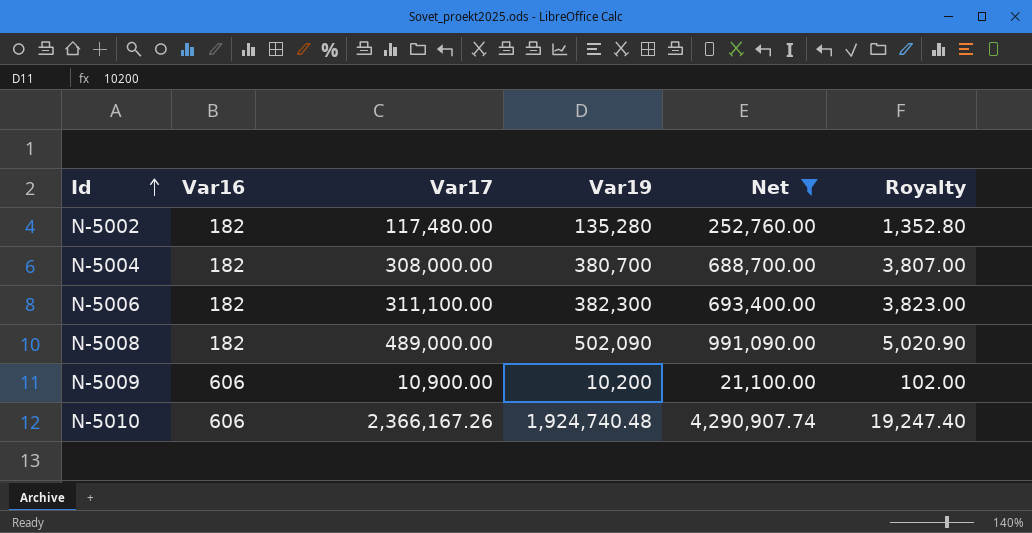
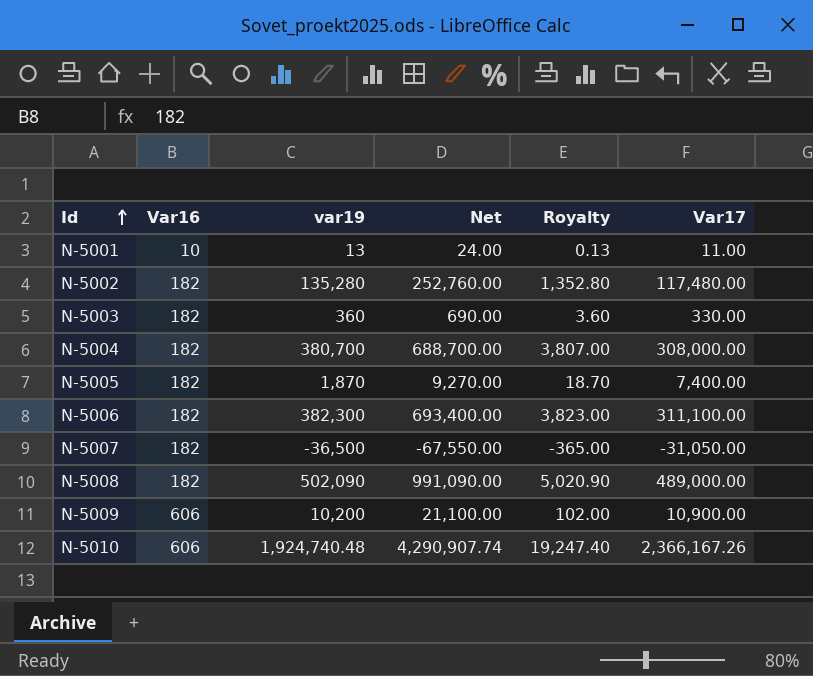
filter: Net >= 21,100.00 -> none
column name: Var19 -> var19
column Var17 | position: 3 -> 6

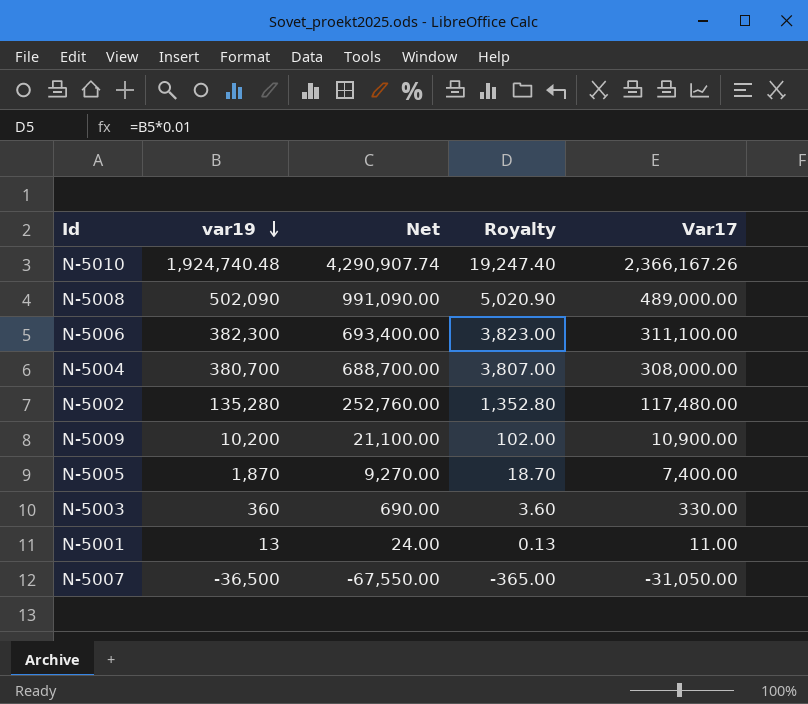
row order: Id ascending -> var19 descending
column Var16 | position: 2 -> none

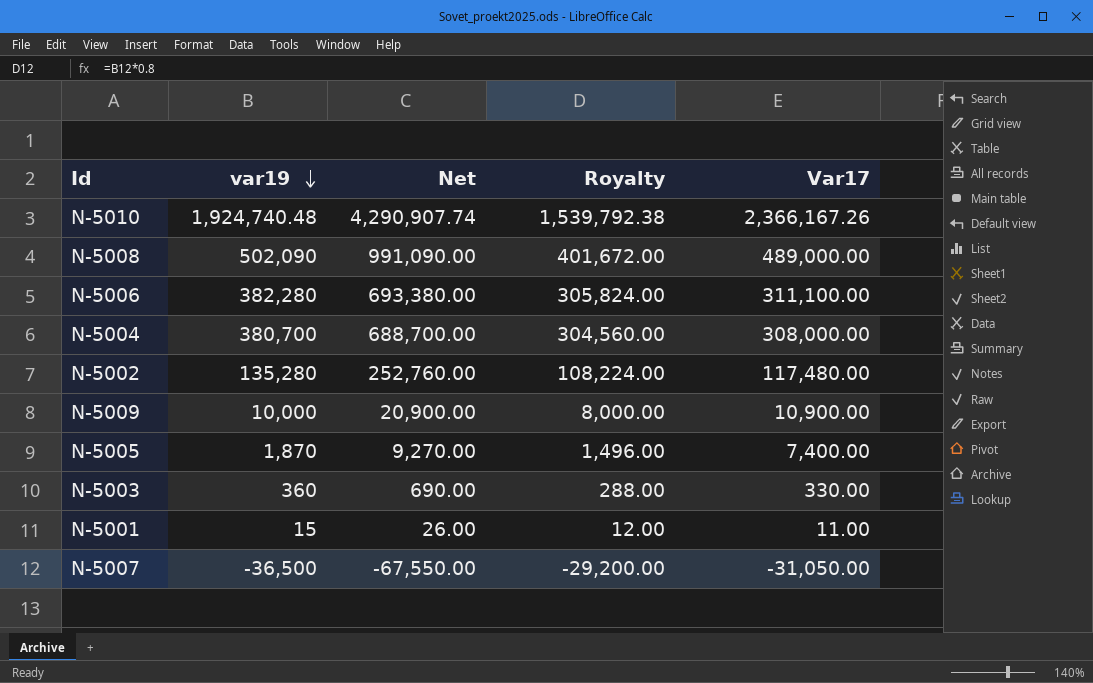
column Royalty | formula: [var19] * 0.01 -> [var19] * 0.8
N-5006 | var19: 382,300 -> 382,280
N-5006 | Net: 693,400.00 -> 693,380.00
N-5009 | var19: 10,200 -> 10,000
N-5009 | Net: 21,100.00 -> 20,900.00
N-5001 | var19: 13 -> 15
N-5001 | Net: 24.00 -> 26.00

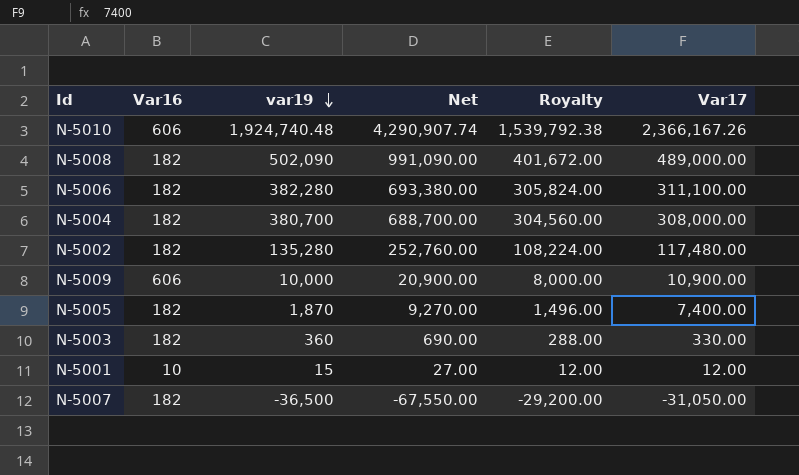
column Var16 | position: none -> 2
N-5001 | Net: 26.00 -> 27.00
N-5001 | Var17: 11.00 -> 12.00

